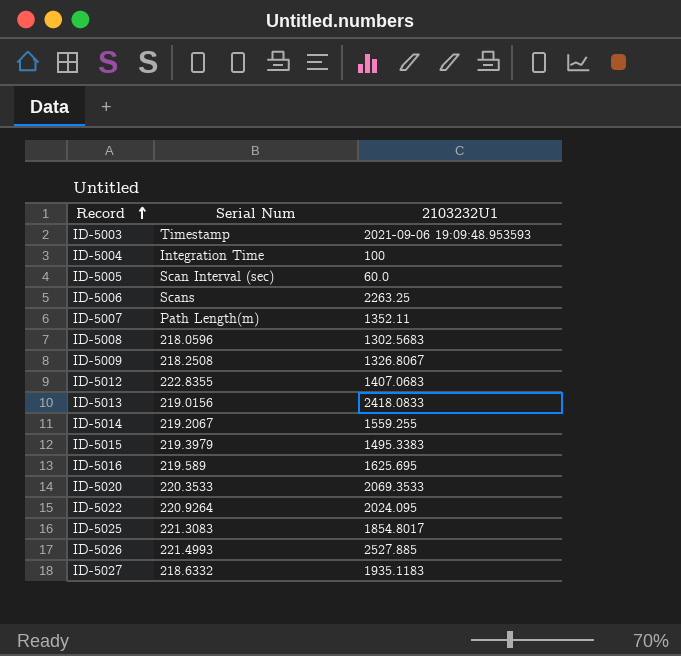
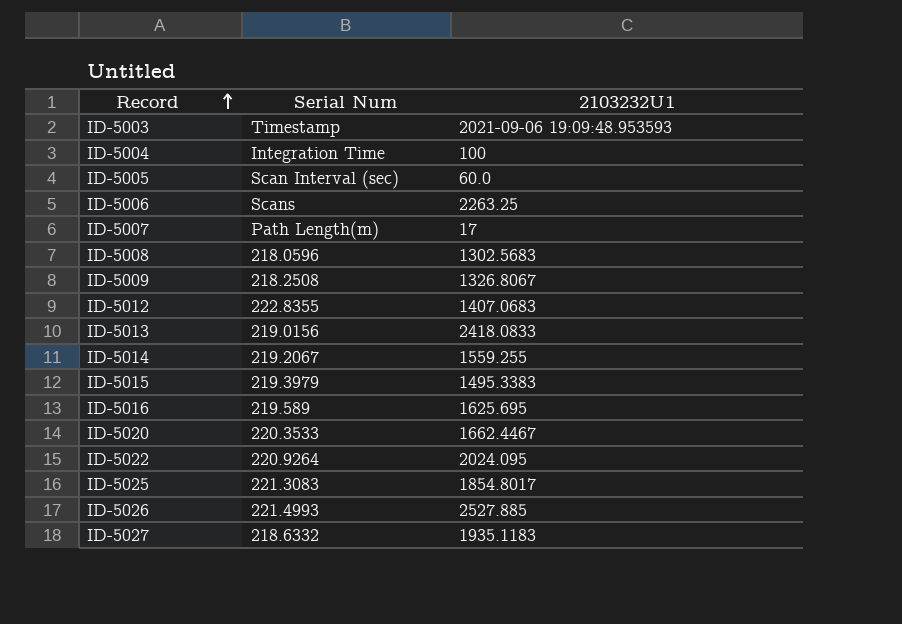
ID-5007 | 2103232U1: 1352.11 -> 17
ID-5020 | 2103232U1: 2069.3533 -> 1662.4467

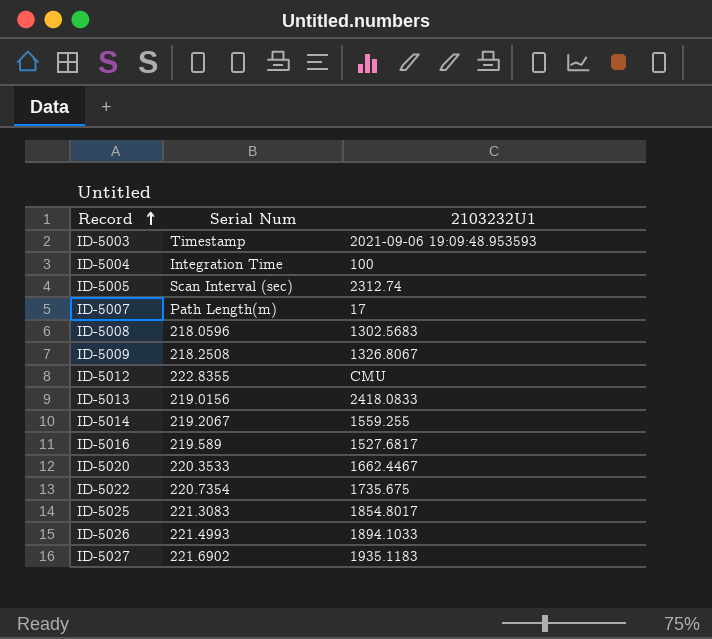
row ID-5006: Scans | 2263.25 -> none
row ID-5015: 219.3979 | 1495.3383 -> none
ID-5005 | 2103232U1: 60.0 -> 2312.74
ID-5012 | 2103232U1: 1407.0683 -> CMU
ID-5016 | 2103232U1: 1625.695 -> 1527.6817
ID-5022 | Serial Num: 220.9264 -> 220.7354
ID-5022 | 2103232U1: 2024.095 -> 1735.675
ID-5026 | 2103232U1: 2527.885 -> 1894.1033
ID-5027 | Serial Num: 218.6332 -> 221.6902

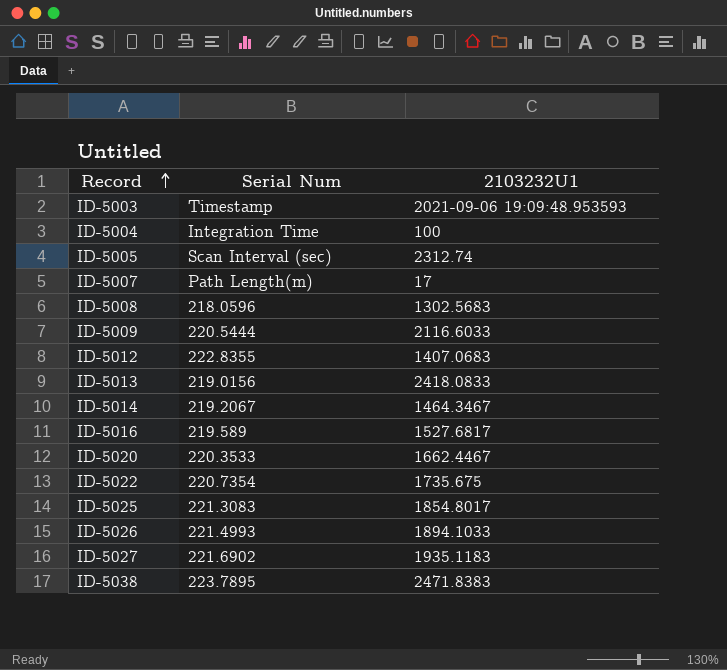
ID-5009 | Serial Num: 218.2508 -> 220.5444
ID-5009 | 2103232U1: 1326.8067 -> 2116.6033
ID-5012 | 2103232U1: CMU -> 1407.0683
ID-5014 | 2103232U1: 1559.255 -> 1464.3467
row ID-5038: none -> 223.7895 | 2471.8383

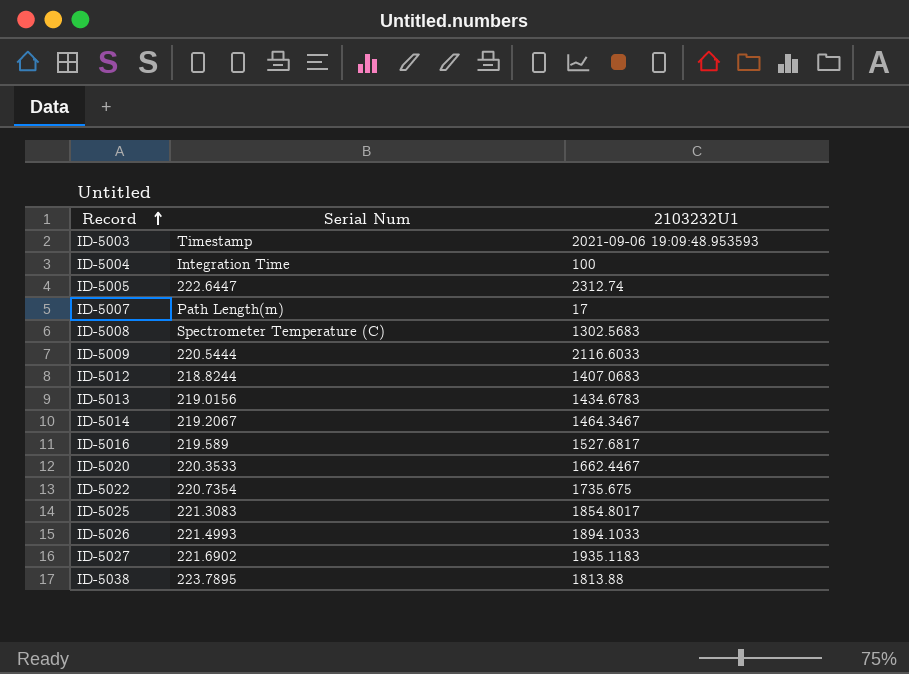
ID-5005 | Serial Num: Scan Interval (sec) -> 222.6447
ID-5008 | Serial Num: 218.0596 -> Spectrometer Temperature (C)
ID-5012 | Serial Num: 222.8355 -> 218.8244
ID-5013 | 2103232U1: 2418.0833 -> 1434.6783
ID-5038 | 2103232U1: 2471.8383 -> 1813.88

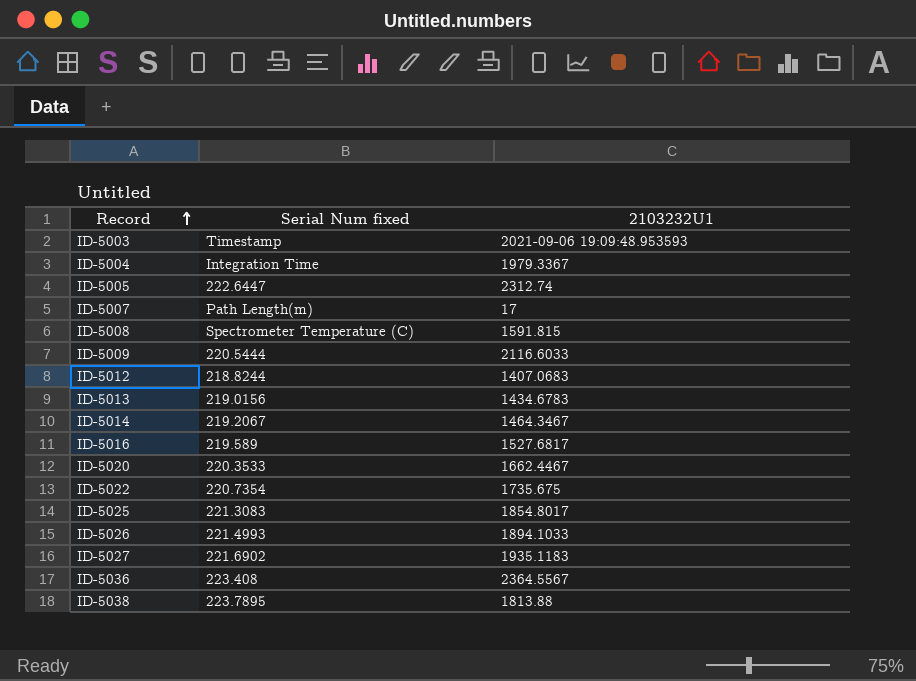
column name: Serial Num -> Serial Num fixed
ID-5004 | 2103232U1: 100 -> 1979.3367
ID-5008 | 2103232U1: 1302.5683 -> 1591.815
row ID-5036: none -> 223.408 | 2364.5567

